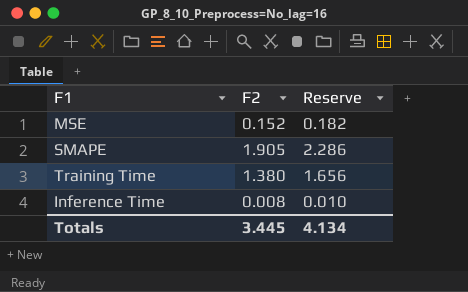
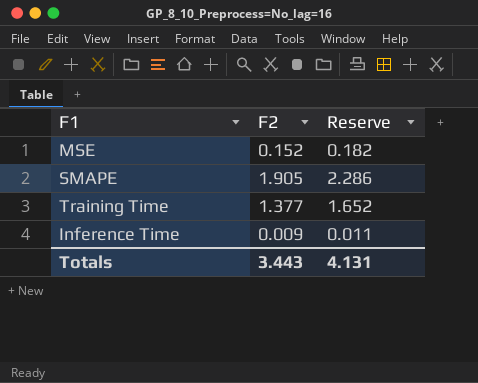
Training Time | F2: 1.380 -> 1.377
Training Time | Reserve: 1.656 -> 1.652
Inference Time | F2: 0.008 -> 0.009
Inference Time | Reserve: 0.010 -> 0.011
Totals | F2: 3.445 -> 3.443
Totals | Reserve: 4.134 -> 4.131

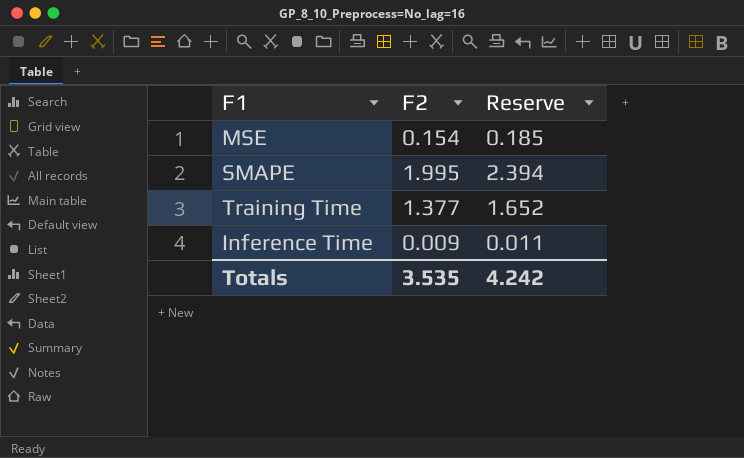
MSE | F2: 0.152 -> 0.154
MSE | Reserve: 0.182 -> 0.185
SMAPE | F2: 1.905 -> 1.995
SMAPE | Reserve: 2.286 -> 2.394
Totals | F2: 3.443 -> 3.535
Totals | Reserve: 4.131 -> 4.242

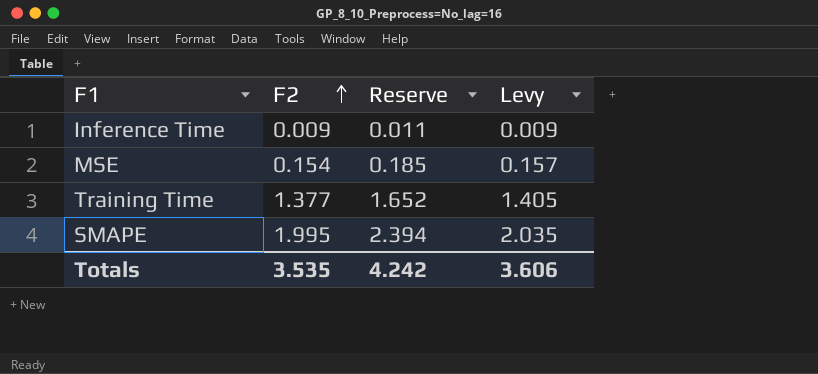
row order: none -> F2 ascending
column Levy | formula: none -> [F2] * 1.02

